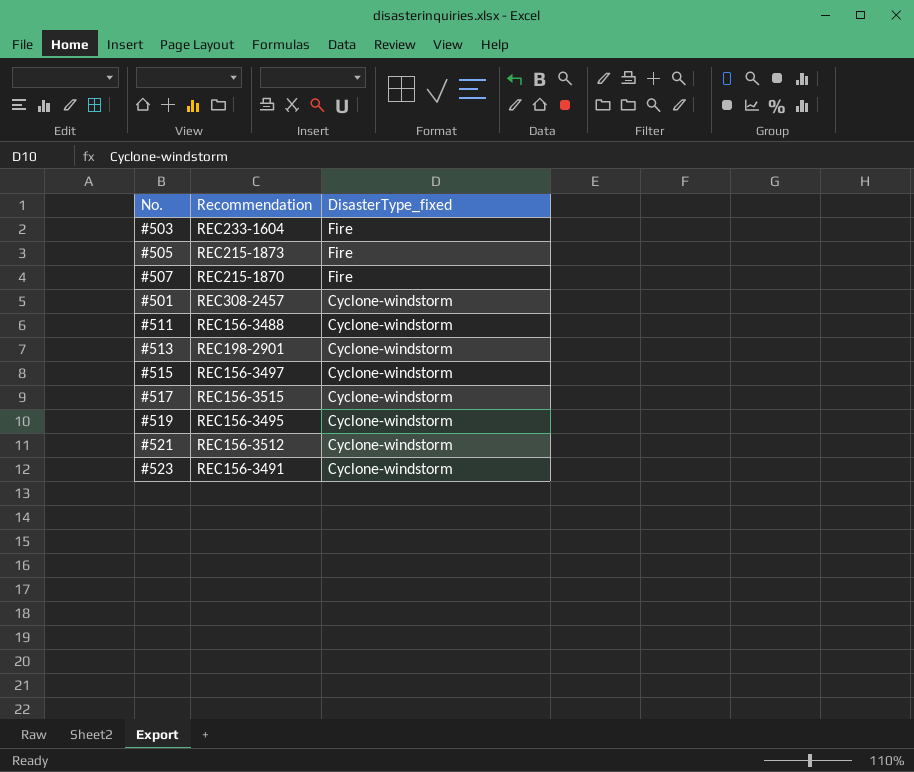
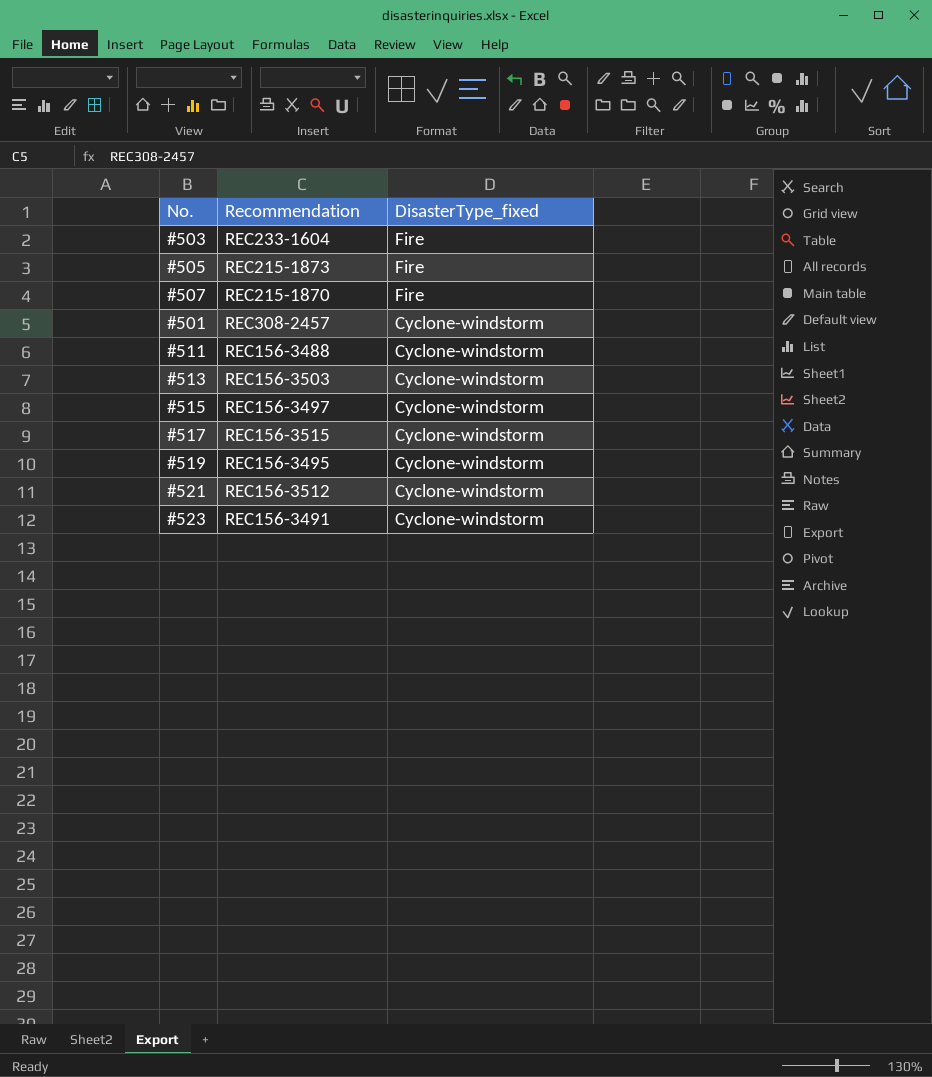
#513 | Recommendation: REC198-2901 -> REC156-3503

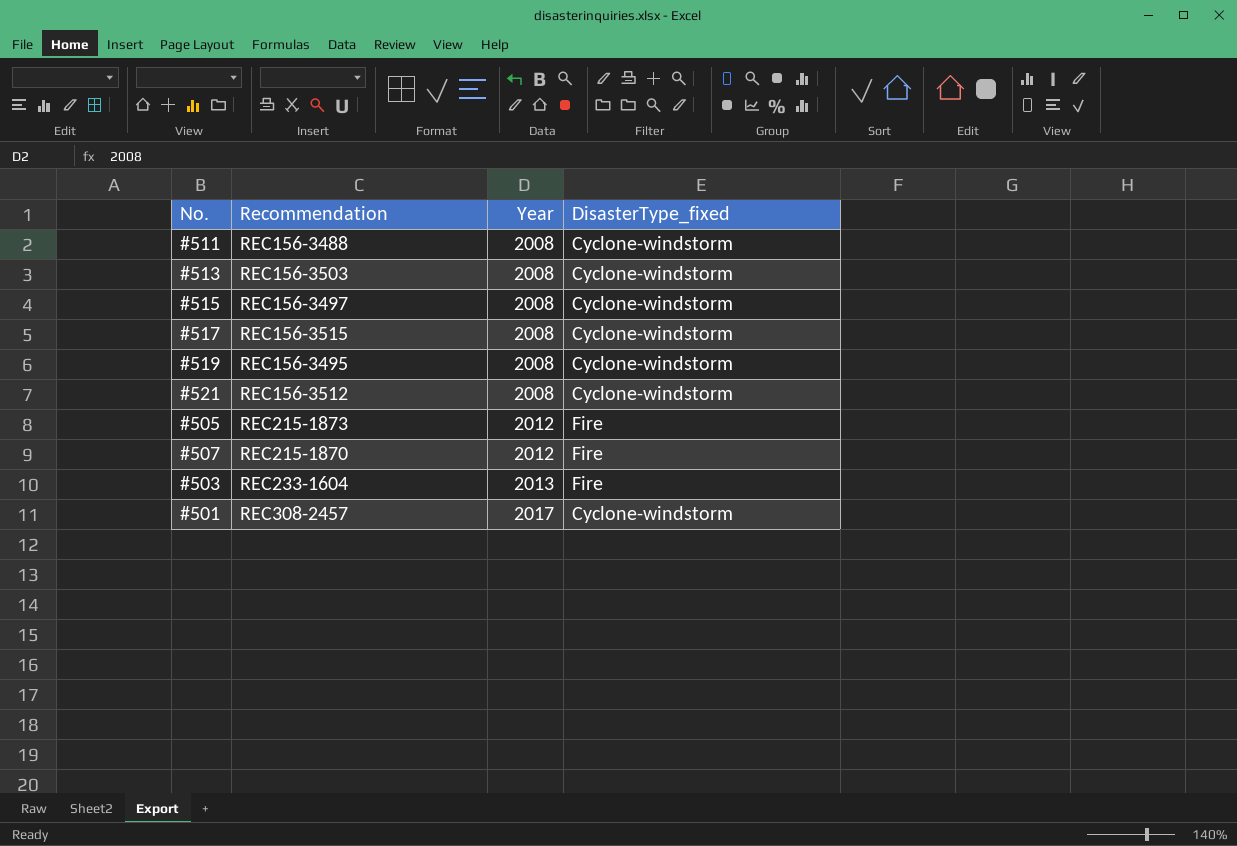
row order: DisasterType_fixed descending -> Year ascending
column Year | position: none -> 3
row #523: REC156-3491 | Cyclone-windstorm -> none

